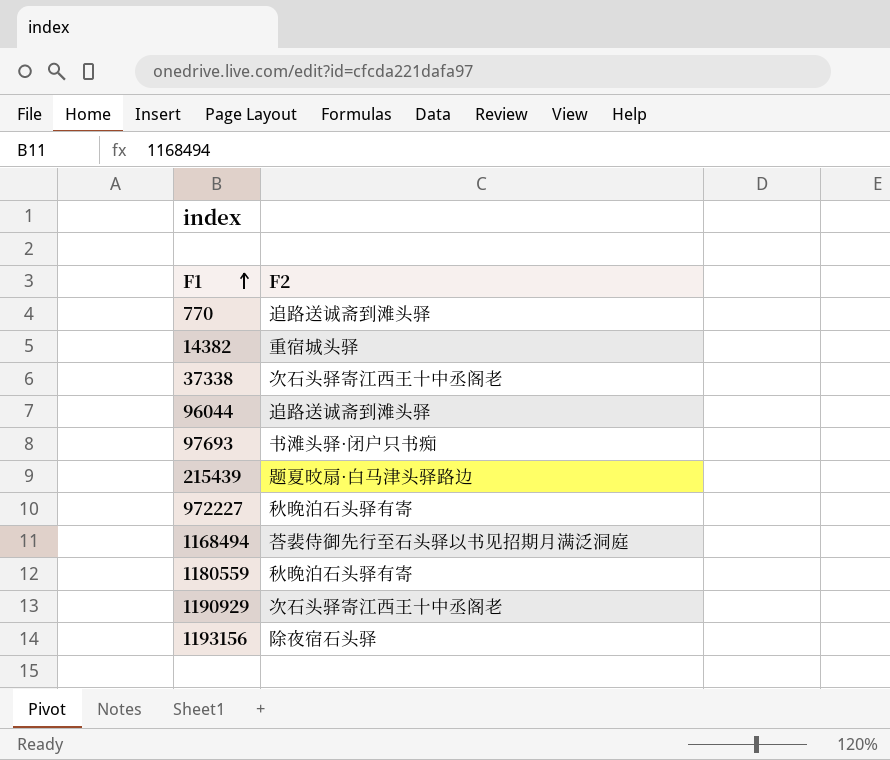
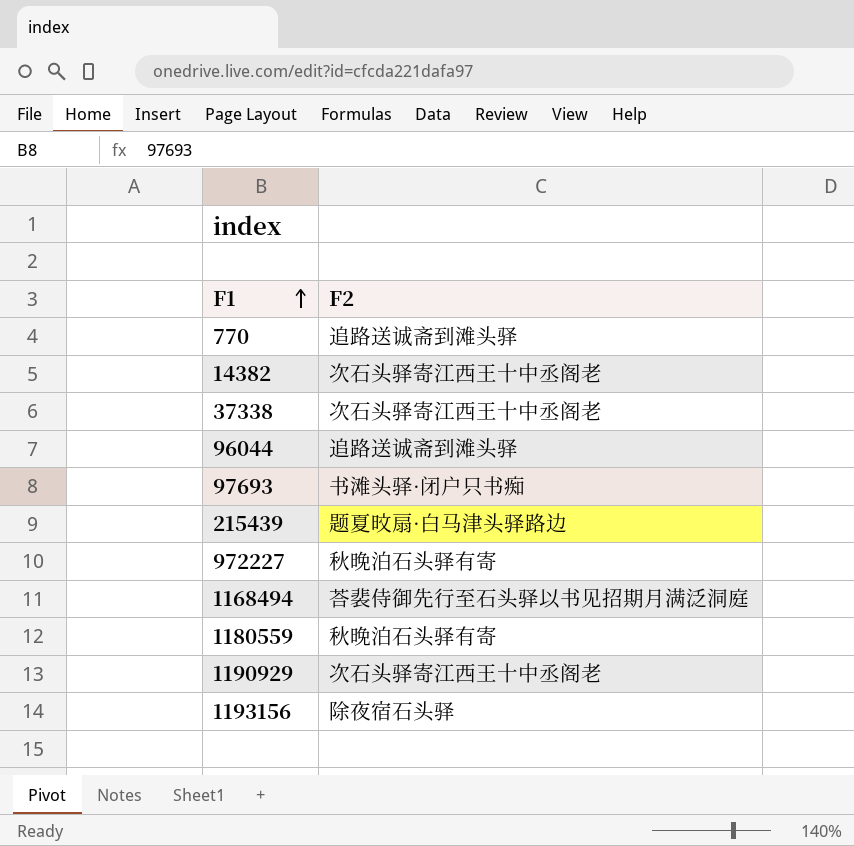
14382 | F2: 重宿城头驿 -> 次石头驿寄江西王十中丞阁老

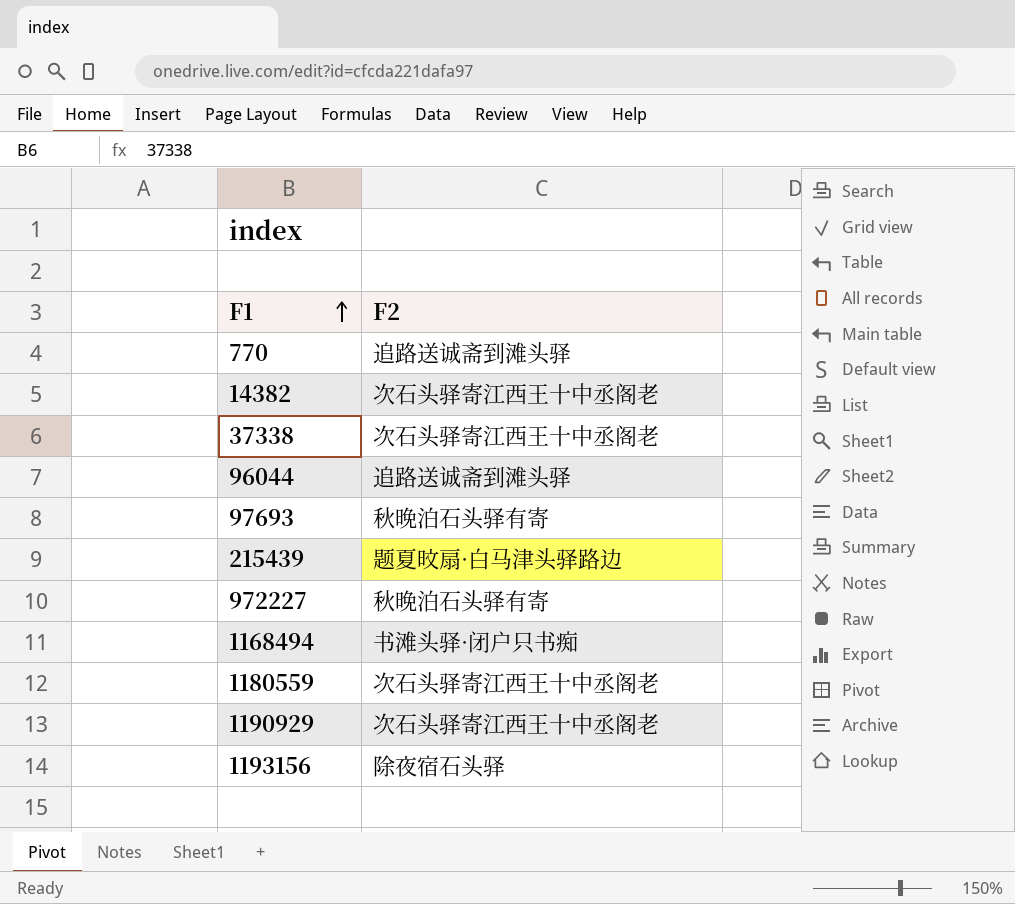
97693 | F2: 书滩头驿·闭户只书痴 -> 秋晚泊石头驿有寄
1168494 | F2: 荅裴侍御先行至石头驿以书见招期月满泛洞庭 -> 书滩头驿·闭户只书痴
1180559 | F2: 秋晚泊石头驿有寄 -> 次石头驿寄江西王十中丞阁老

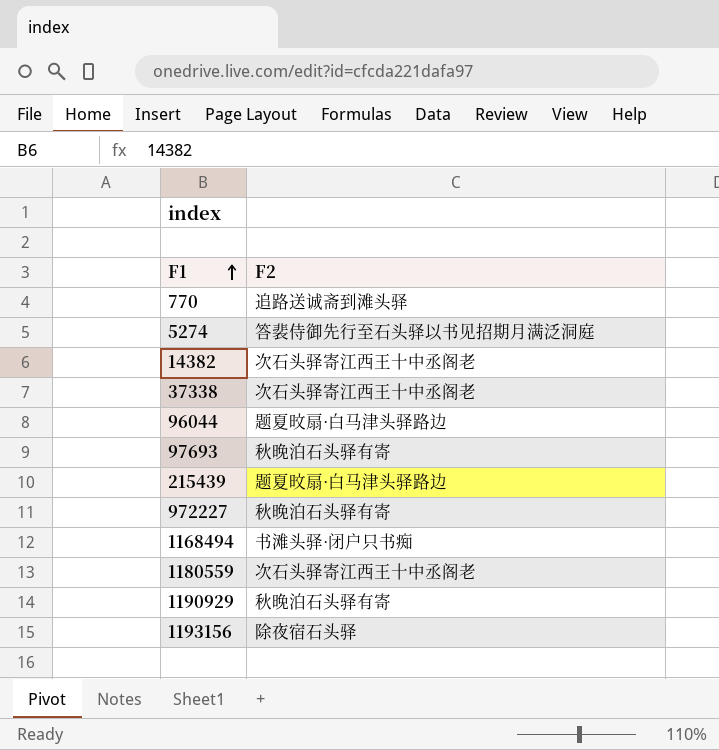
row 5274: none -> 答裴侍御先行至石头驿以书见招期月满泛洞庭
96044 | F2: 追路送诚斋到滩头驿 -> 题夏旼扇·白马津头驿路边
1190929 | F2: 次石头驿寄江西王十中丞阁老 -> 秋晚泊石头驿有寄

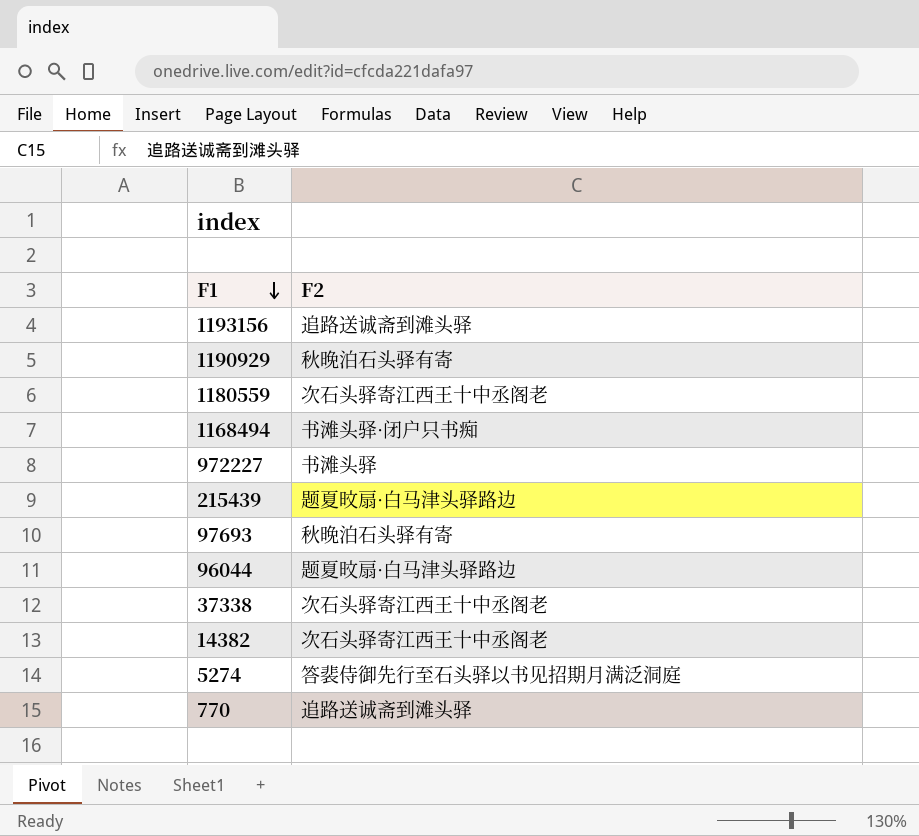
row order: F1 ascending -> F1 descending
1193156 | F2: 除夜宿石头驿 -> 追路送诚斋到滩头驿
972227 | F2: 秋晚泊石头驿有寄 -> 书滩头驿

